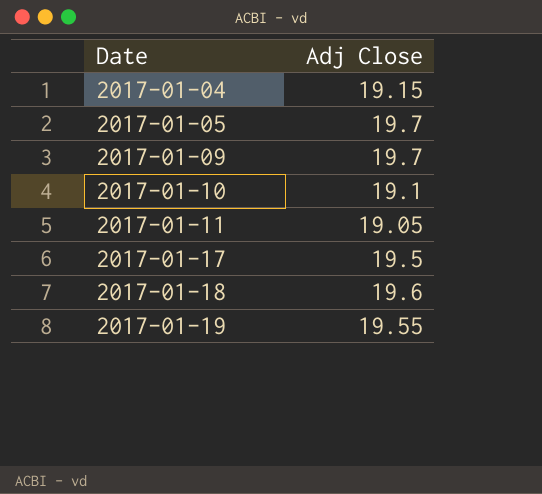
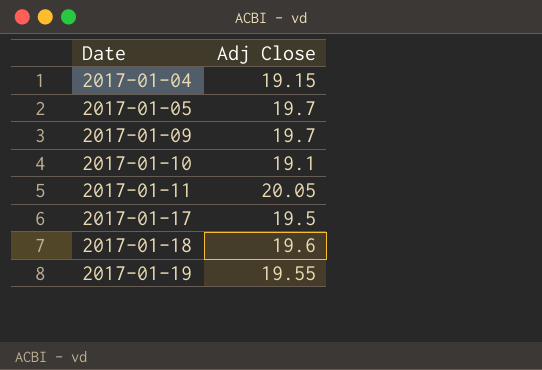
2017-01-11 | Adj Close: 19.05 -> 20.05

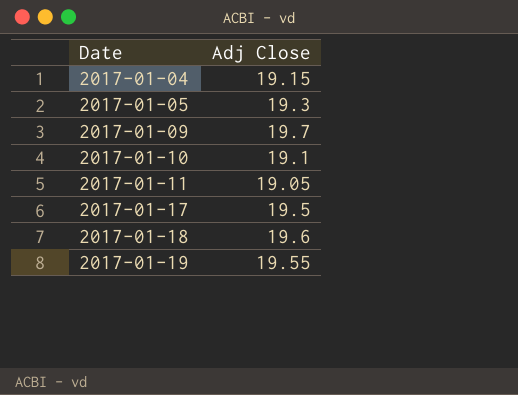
2017-01-05 | Adj Close: 19.7 -> 19.3
2017-01-11 | Adj Close: 20.05 -> 19.05

